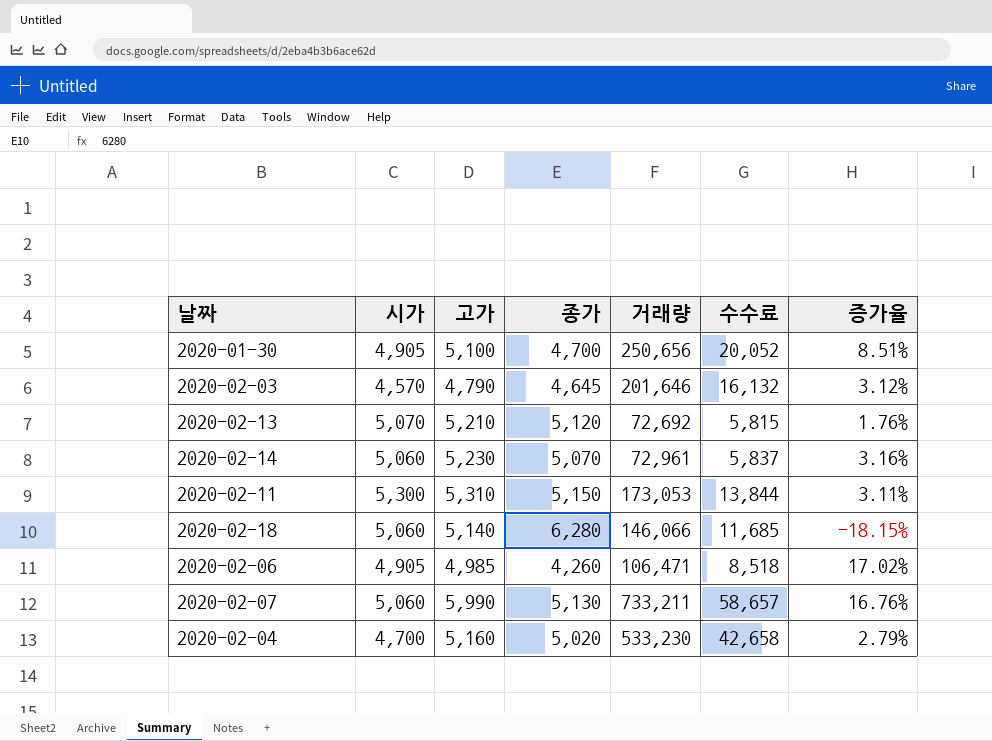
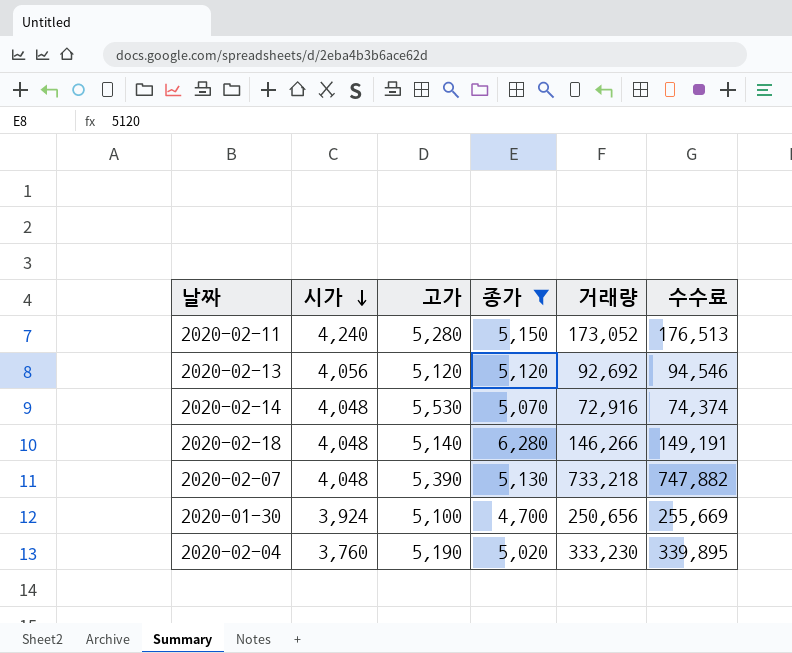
filter: none -> 종가 >= 4,700
row order: none -> 시가 descending
column 증가율 | formula: ([고가] - [종가]) / [종가] -> none
column 수수료 | formula: [거래량] * 0.08 -> [거래량] * 1.02
2020-02-11 | 시가: 5,300 -> 4,240
2020-02-11 | 고가: 5,310 -> 5,280
2020-02-11 | 거래량: 173,053 -> 173,052
2020-02-13 | 시가: 5,070 -> 4,056
2020-02-13 | 고가: 5,210 -> 5,120
2020-02-13 | 거래량: 72,692 -> 92,692
2020-02-14 | 시가: 5,060 -> 4,048
2020-02-14 | 고가: 5,230 -> 5,530
2020-02-14 | 거래량: 72,961 -> 72,916
2020-02-18 | 시가: 5,060 -> 4,048
2020-02-18 | 거래량: 146,066 -> 146,266
2020-02-07 | 시가: 5,060 -> 4,048
2020-02-07 | 고가: 5,990 -> 5,390
2020-02-07 | 거래량: 733,211 -> 733,218
2020-01-30 | 시가: 4,905 -> 3,924
2020-02-04 | 시가: 4,700 -> 3,760
2020-02-04 | 고가: 5,160 -> 5,190
2020-02-04 | 거래량: 533,230 -> 333,230

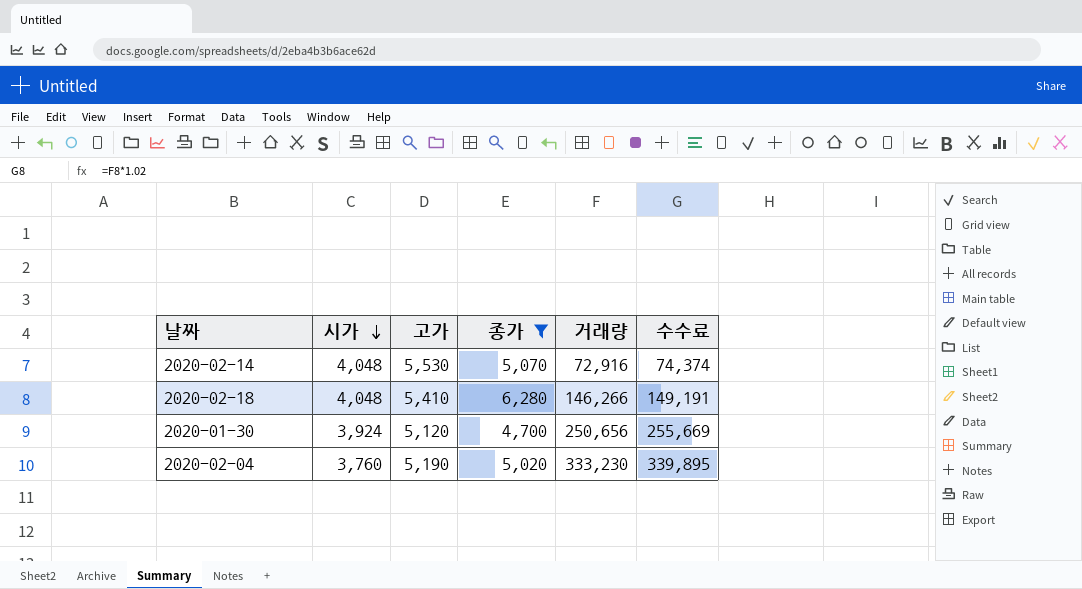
row 2020-02-11: 4,240 | 5,280 | 5,150 | 173,052 | 176,513 -> none
row 2020-02-13: 4,056 | 5,120 | 5,120 | 92,692 | 94,546 -> none
row 2020-02-07: 4,048 | 5,390 | 5,130 | 733,218 | 747,882 -> none
2020-02-18 | 고가: 5,140 -> 5,410
2020-01-30 | 고가: 5,100 -> 5,120

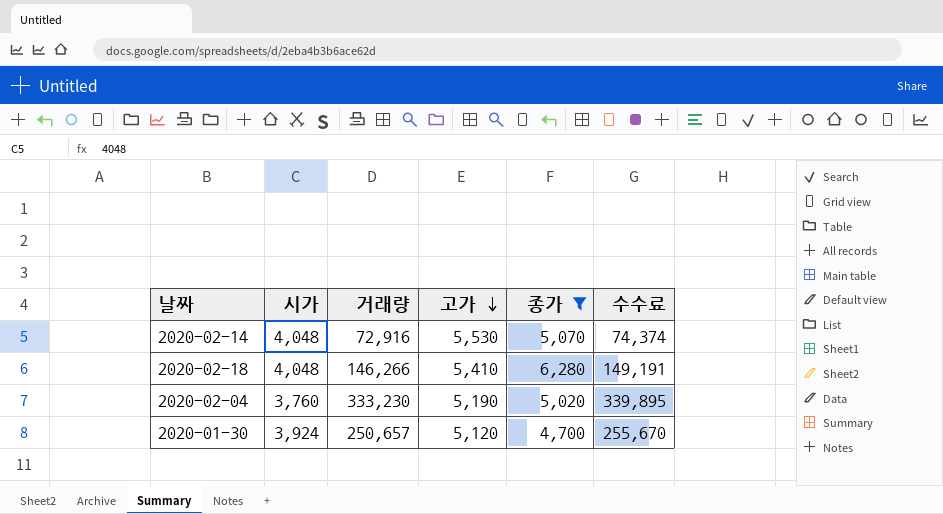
row order: 시가 descending -> 고가 descending
column 거래량 | position: 5 -> 3
2020-01-30 | 거래량: 250,656 -> 250,657
2020-01-30 | 수수료: 255,669 -> 255,670

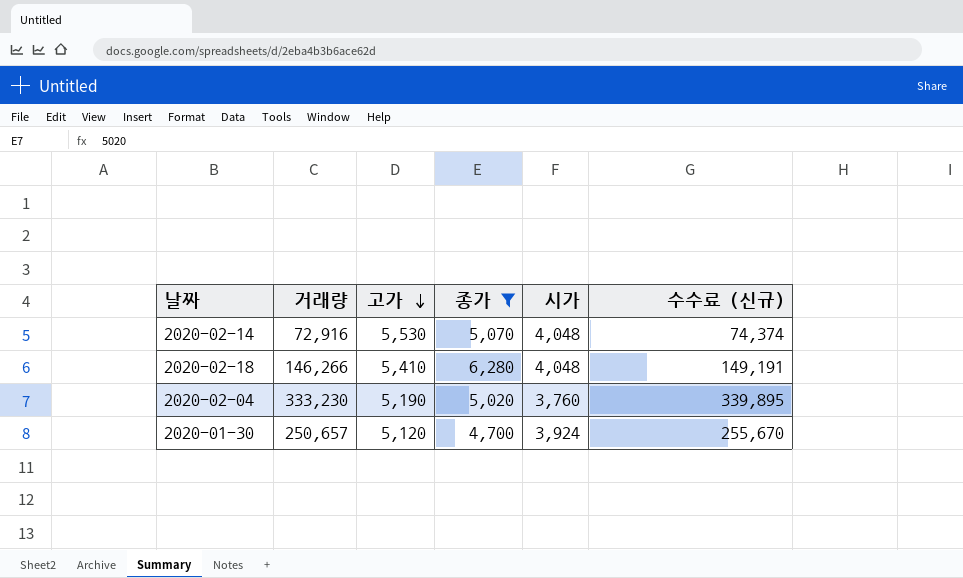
column 시가 | position: 2 -> 5
column name: 수수료 -> 수수료 (신규)

